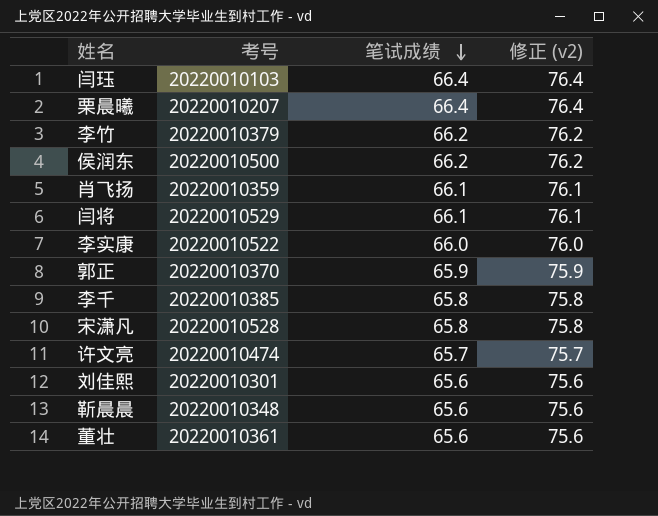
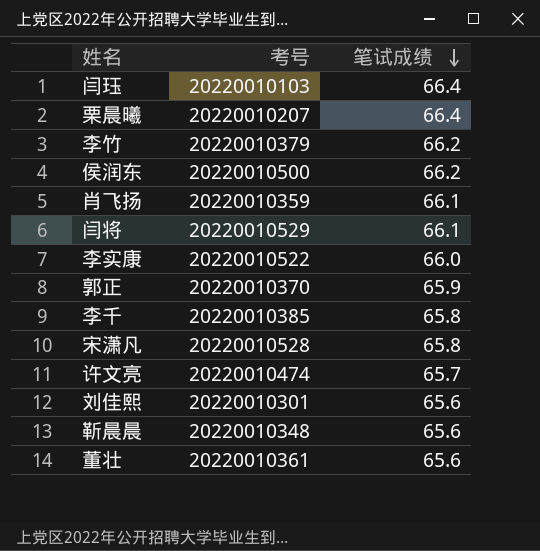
column 修正 (v2) | formula: [笔试成绩] + 10 -> none

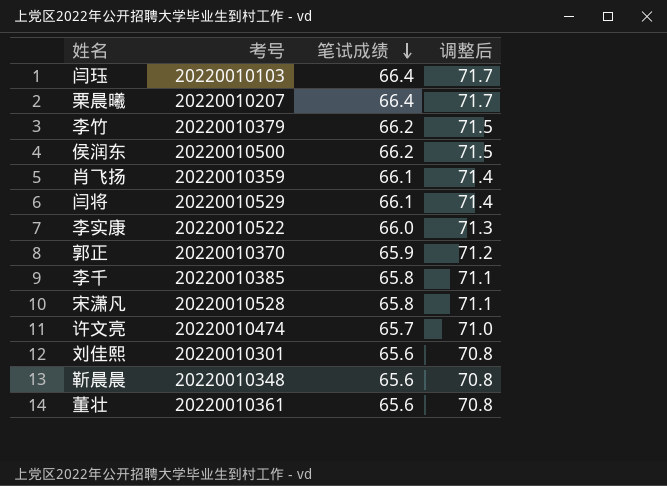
column 调整后 | formula: none -> [笔试成绩] * 1.08

